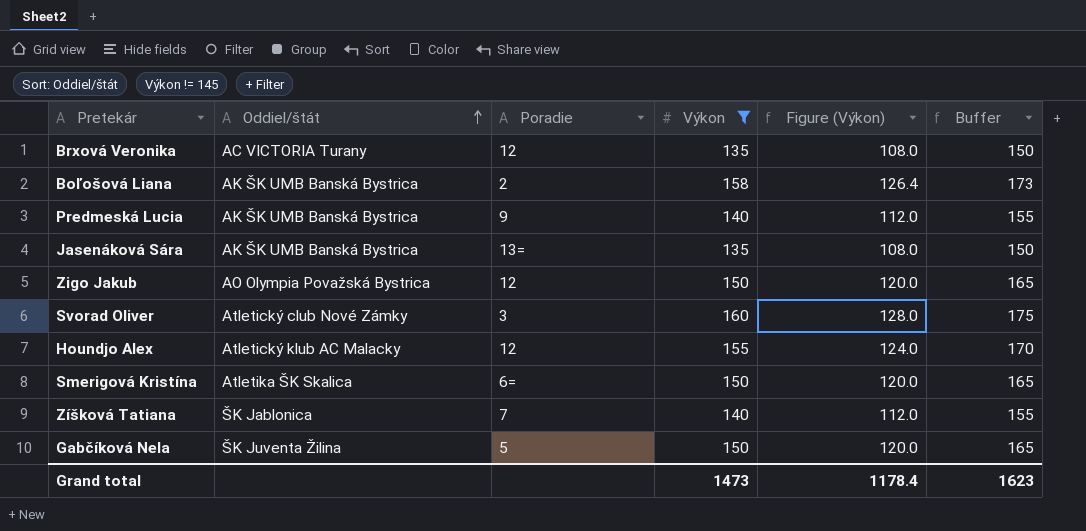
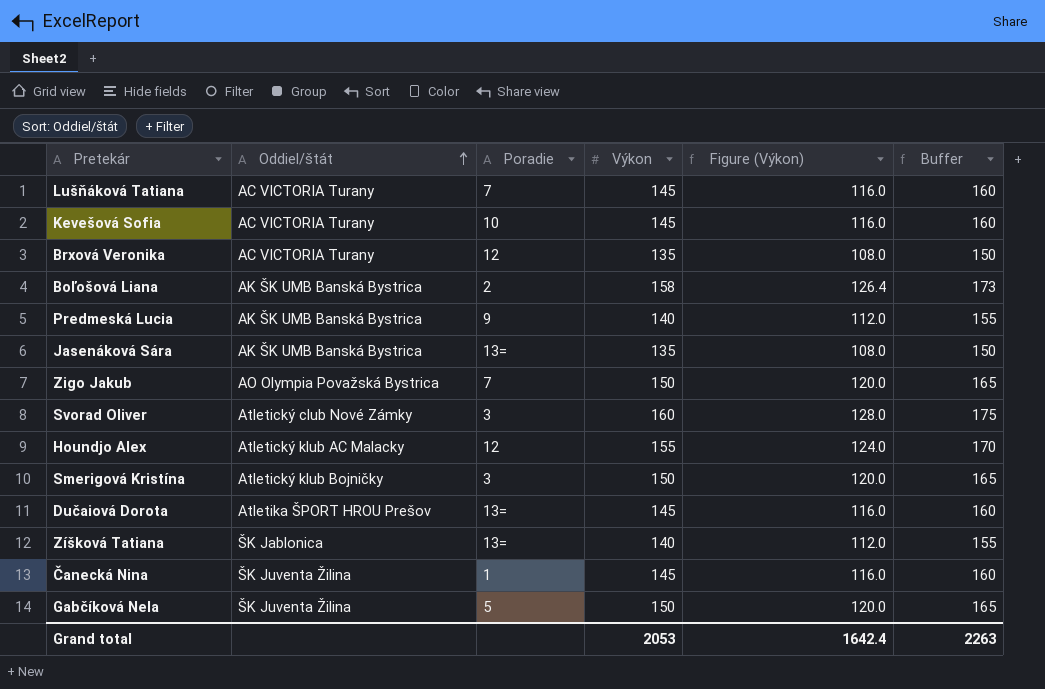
filter: Výkon != 145 -> none
Zigo Jakub | Poradie: 12 -> 7
Smerigová Kristína | Oddiel/štát: Atletika ŠK Skalica -> Atletický klub Bojničky
Smerigová Kristína | Poradie: 6= -> 3
Zíšková Tatiana | Poradie: 7 -> 13=
Grand total | Výkon: 1473 -> 2053
Grand total | Figure (Výkon): 1178.4 -> 1642.4
Grand total | Buffer: 1623 -> 2263

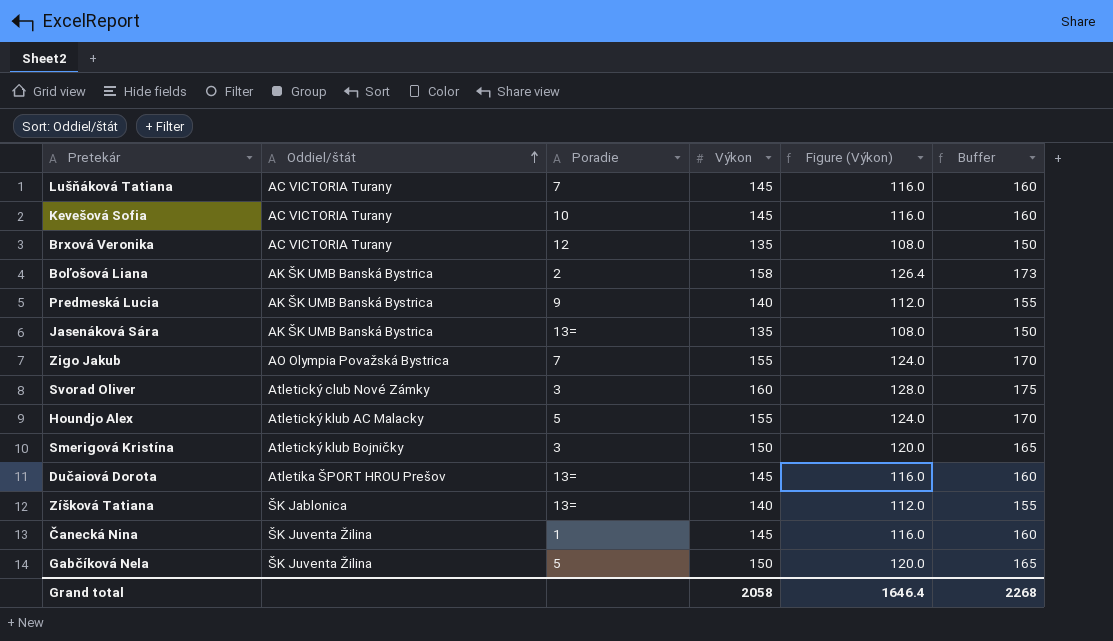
Zigo Jakub | Výkon: 150 -> 155
Zigo Jakub | Figure (Výkon): 120.0 -> 124.0
Zigo Jakub | Buffer: 165 -> 170
Houndjo Alex | Poradie: 12 -> 5
Grand total | Výkon: 2053 -> 2058
Grand total | Figure (Výkon): 1642.4 -> 1646.4
Grand total | Buffer: 2263 -> 2268

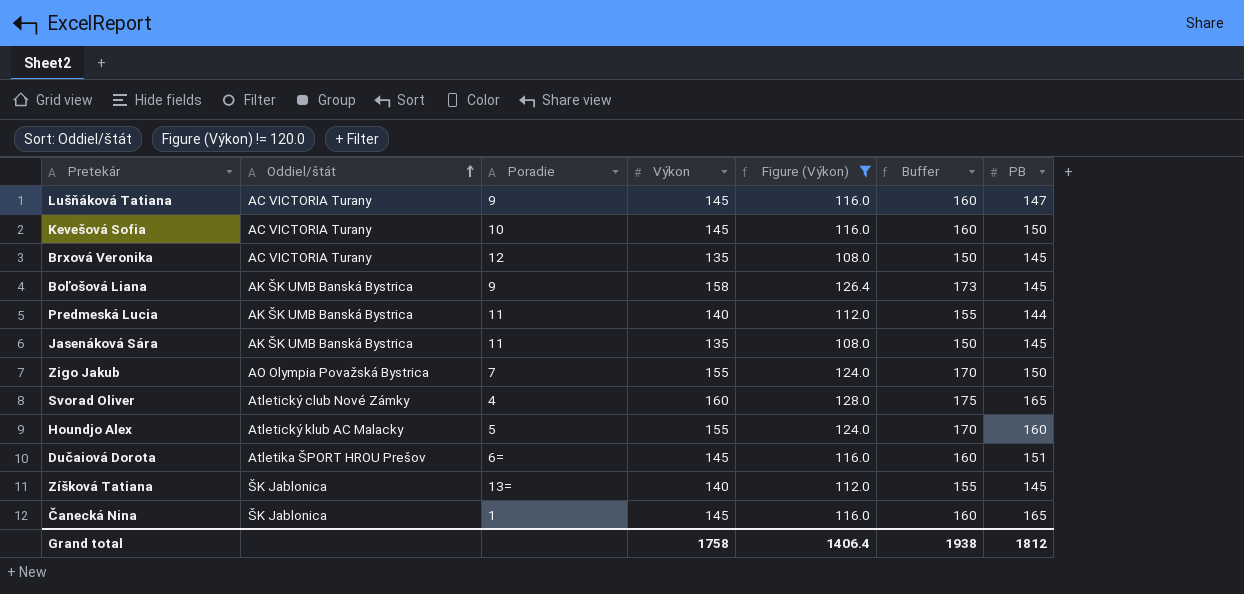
filter: none -> Figure (Výkon) != 120.0
column PB | position: none -> 7
Lušňáková Tatiana | Poradie: 7 -> 9
Boľošová Liana | Poradie: 2 -> 9
Predmeská Lucia | Poradie: 9 -> 11
Jasenáková Sára | Poradie: 13= -> 11
Svorad Oliver | Poradie: 3 -> 4
Dučaiová Dorota | Poradie: 13= -> 6=
Čanecká Nina | Oddiel/štát: ŠK Juventa Žilina -> ŠK Jablonica
Grand total | Výkon: 2058 -> 1758
Grand total | Figure (Výkon): 1646.4 -> 1406.4
Grand total | Buffer: 2268 -> 1938

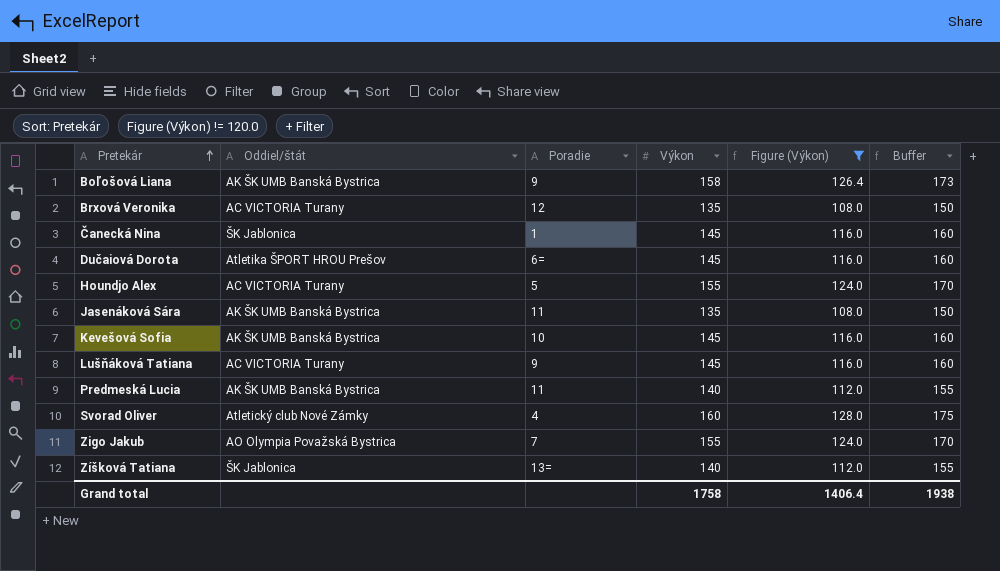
row order: Oddiel/štát ascending -> Pretekár ascending
column PB | position: 7 -> none
Houndjo Alex | Oddiel/štát: Atletický klub AC Malacky -> AC VICTORIA Turany
Kevešová Sofia | Oddiel/štát: AC VICTORIA Turany -> AK ŠK UMB Banská Bystrica

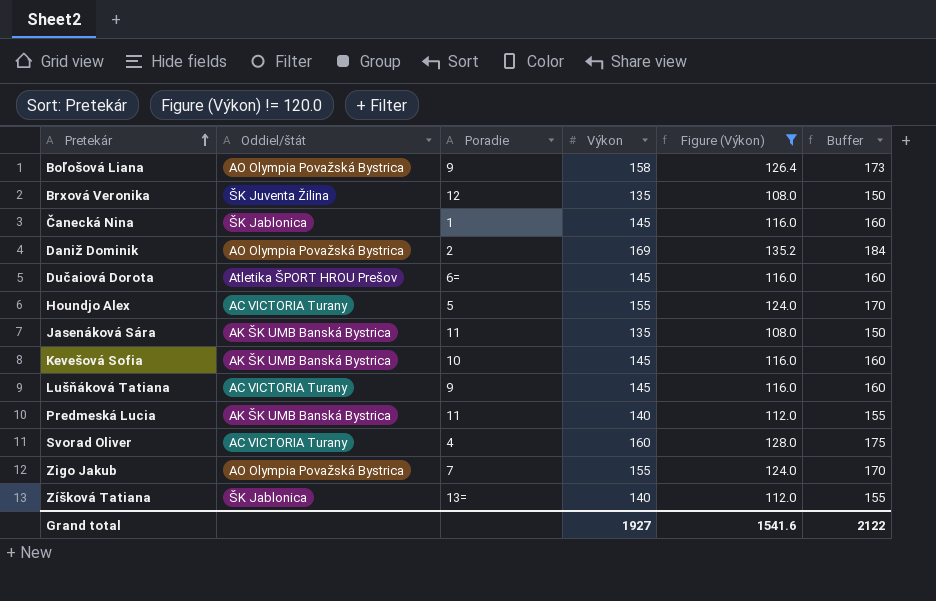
Boľošová Liana | Oddiel/štát: AK ŠK UMB Banská Bystrica -> AO Olympia Považská Bystrica
Brxová Veronika | Oddiel/štát: AC VICTORIA Turany -> ŠK Juventa Žilina
row Daniž Dominik: none -> AO Olympia Považská Bystrica | 2 | 169 | 135.2 | 184
Svorad Oliver | Oddiel/štát: Atletický club Nové Zámky -> AC VICTORIA Turany
Grand total | Výkon: 1758 -> 1927
Grand total | Figure (Výkon): 1406.4 -> 1541.6
Grand total | Buffer: 1938 -> 2122

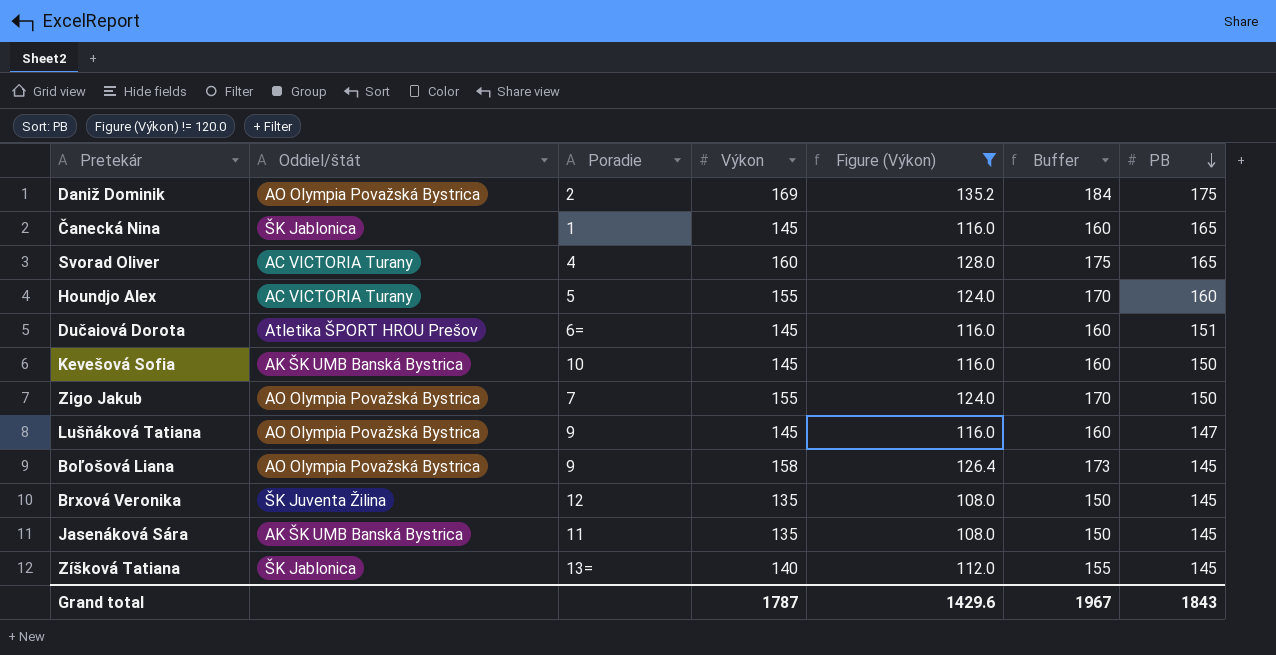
row order: Pretekár ascending -> PB descending
column PB | position: none -> 7
row Predmeská Lucia: AK ŠK UMB Banská Bystrica | 11 | 140 | 112.0 | 155 -> none
Lušňáková Tatiana | Oddiel/štát: AC VICTORIA Turany -> AO Olympia Považská Bystrica
Grand total | Výkon: 1927 -> 1787
Grand total | Figure (Výkon): 1541.6 -> 1429.6
Grand total | Buffer: 2122 -> 1967

